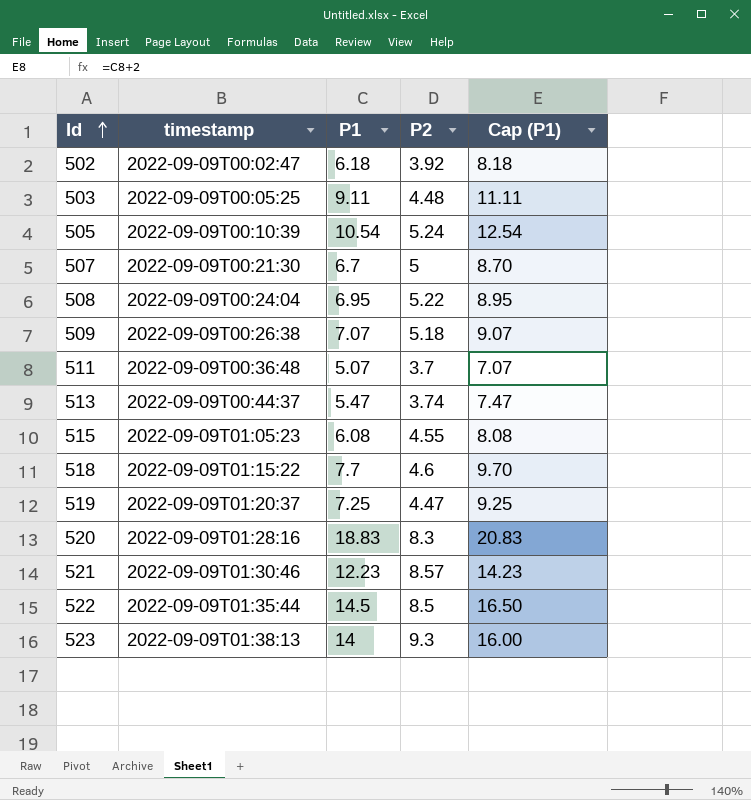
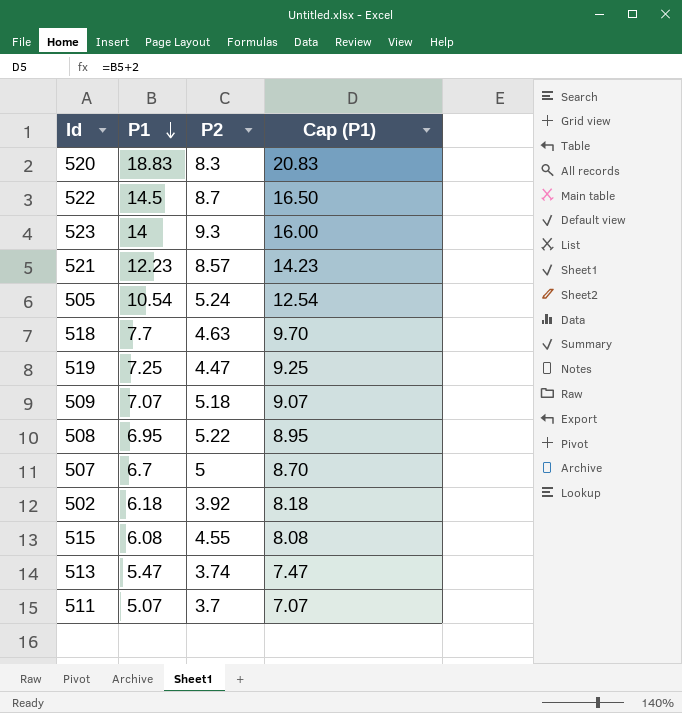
row order: Id ascending -> P1 descending
column timestamp | position: 2 -> none
row 503: 2022-09-09T00:05:25 | 9.11 | 4.48 | 11.11 -> none
522 | P2: 8.5 -> 8.7
518 | P2: 4.6 -> 4.63

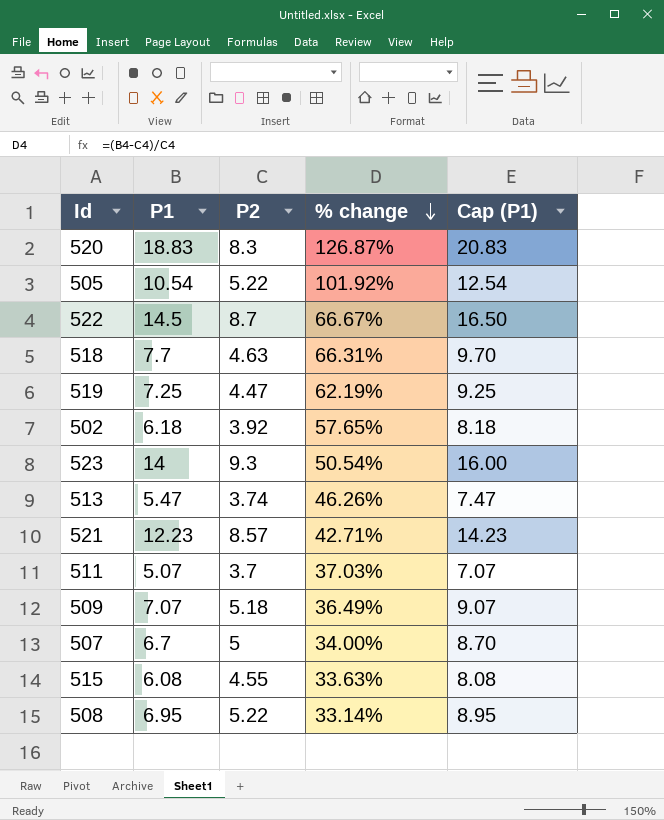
row order: P1 descending -> % change descending
column % change | formula: none -> ([P1] - [P2]) / [P2]
505 | P2: 5.24 -> 5.22

